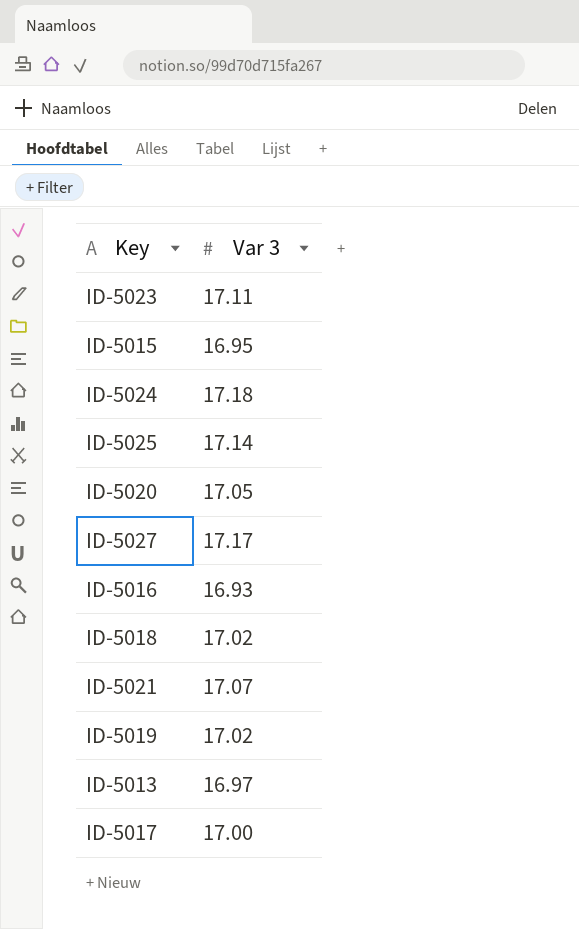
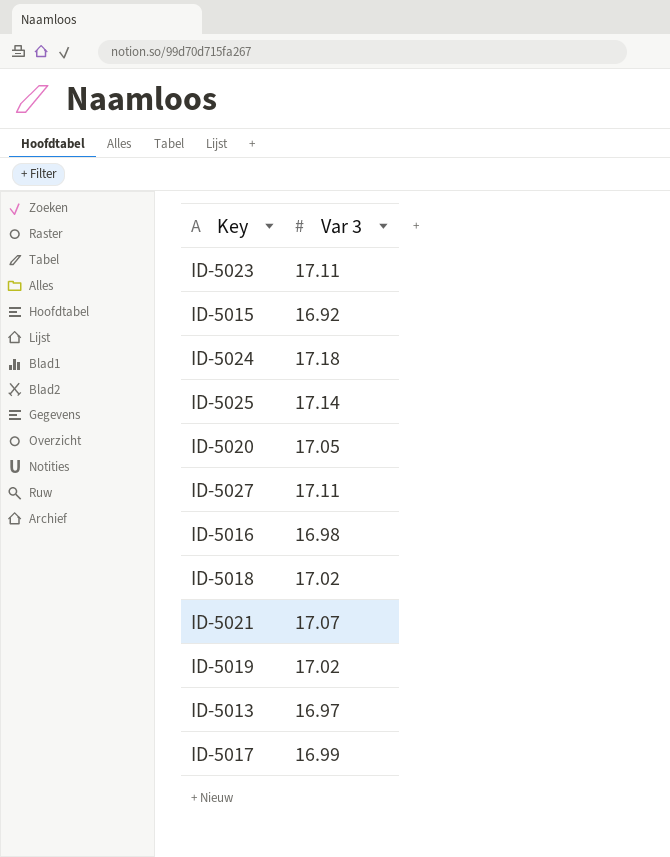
ID-5015 | Var 3: 16.95 -> 16.92
ID-5027 | Var 3: 17.17 -> 17.11
ID-5016 | Var 3: 16.93 -> 16.98
ID-5017 | Var 3: 17.00 -> 16.99

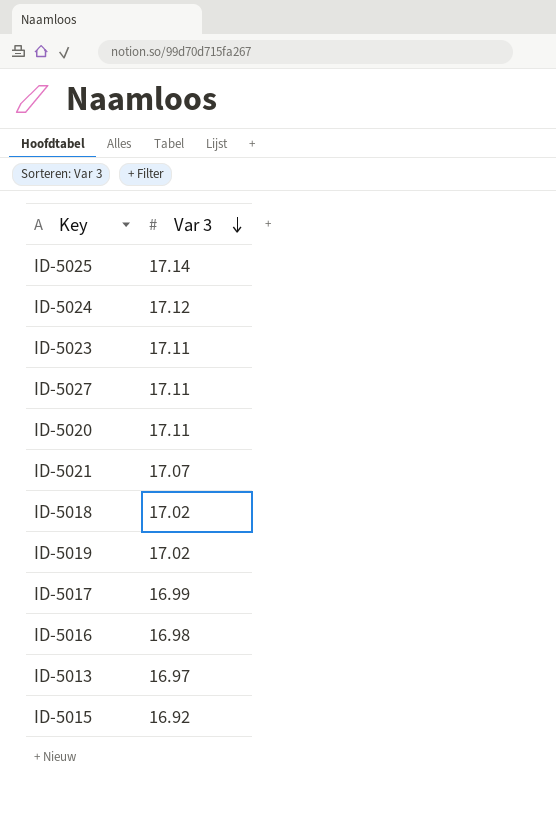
row order: none -> Var 3 descending
ID-5024 | Var 3: 17.18 -> 17.12
ID-5020 | Var 3: 17.05 -> 17.11

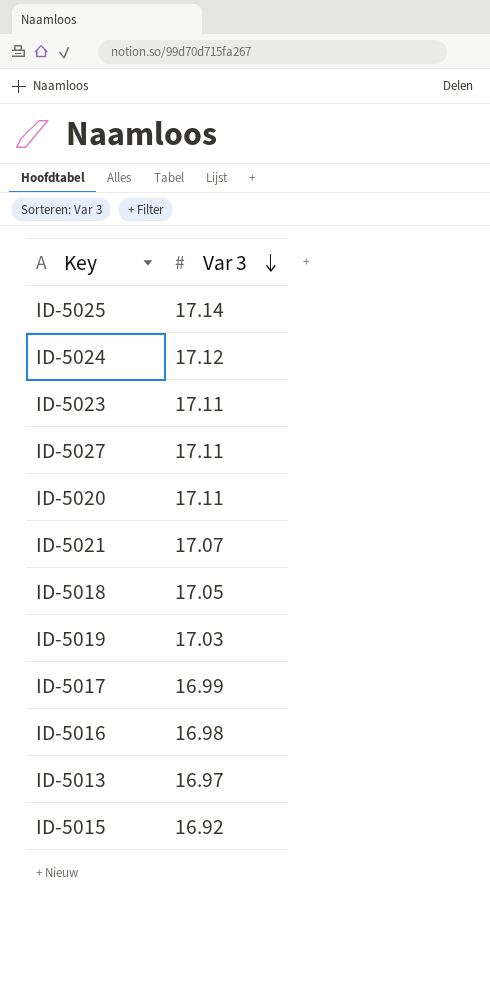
ID-5018 | Var 3: 17.02 -> 17.05
ID-5019 | Var 3: 17.02 -> 17.03

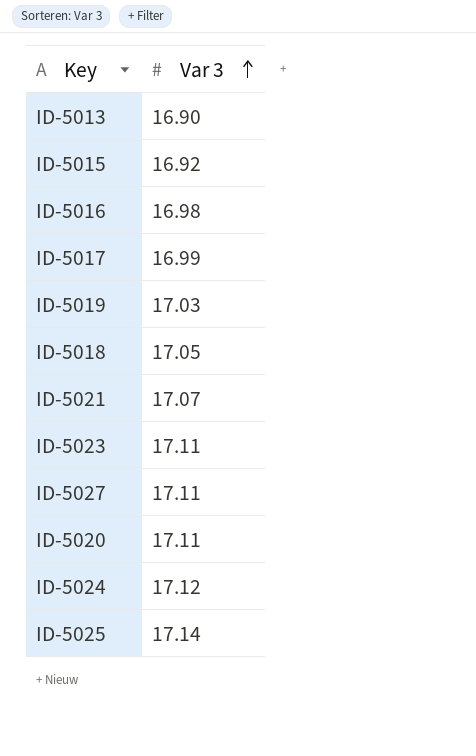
row order: Var 3 descending -> Var 3 ascending
ID-5013 | Var 3: 16.97 -> 16.90

